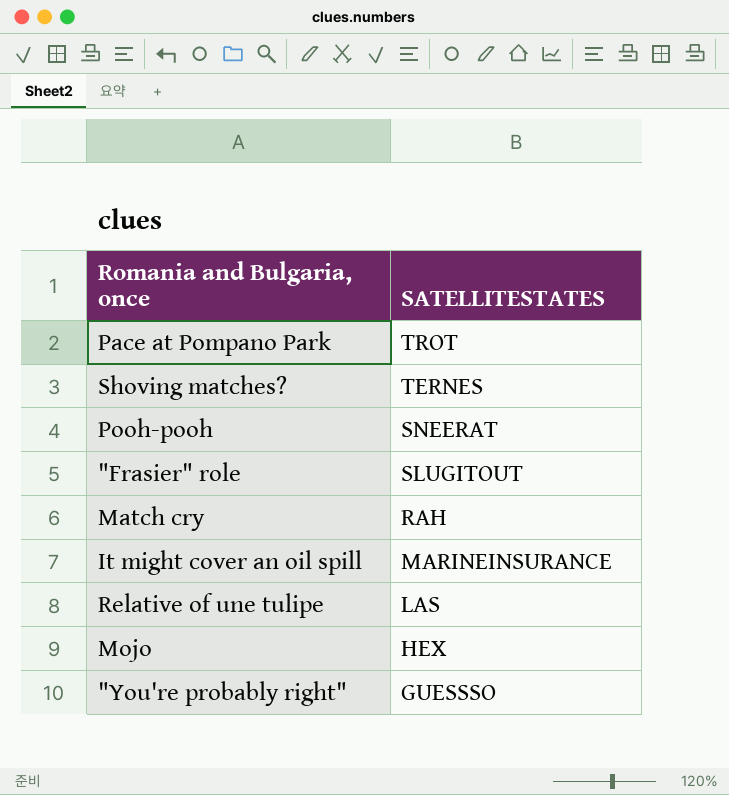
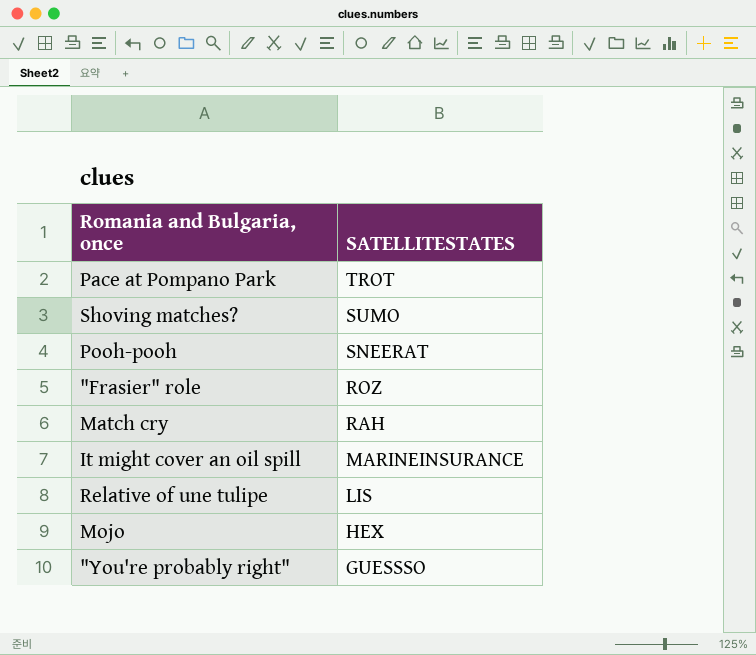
Shoving matches? | SATELLITESTATES: TERNES -> SUMO
"Frasier" role | SATELLITESTATES: SLUGITOUT -> ROZ
Relative of une tulipe | SATELLITESTATES: LAS -> LIS

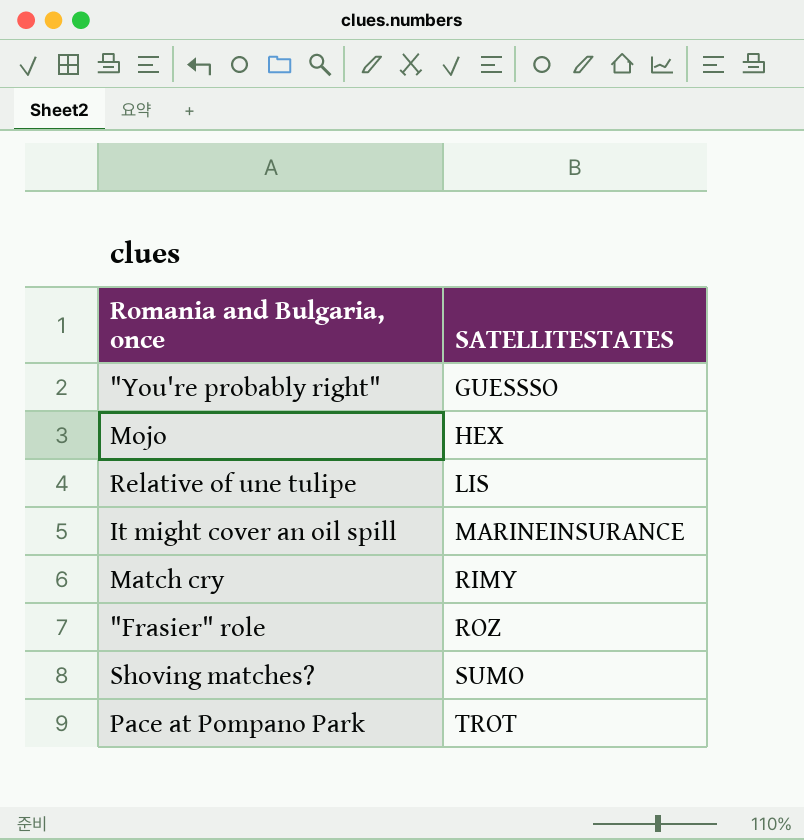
row order: SATELLITESTATES descending -> SATELLITESTATES ascending
row Pooh-pooh: SNEERAT -> none
Match cry | SATELLITESTATES: RAH -> RIMY

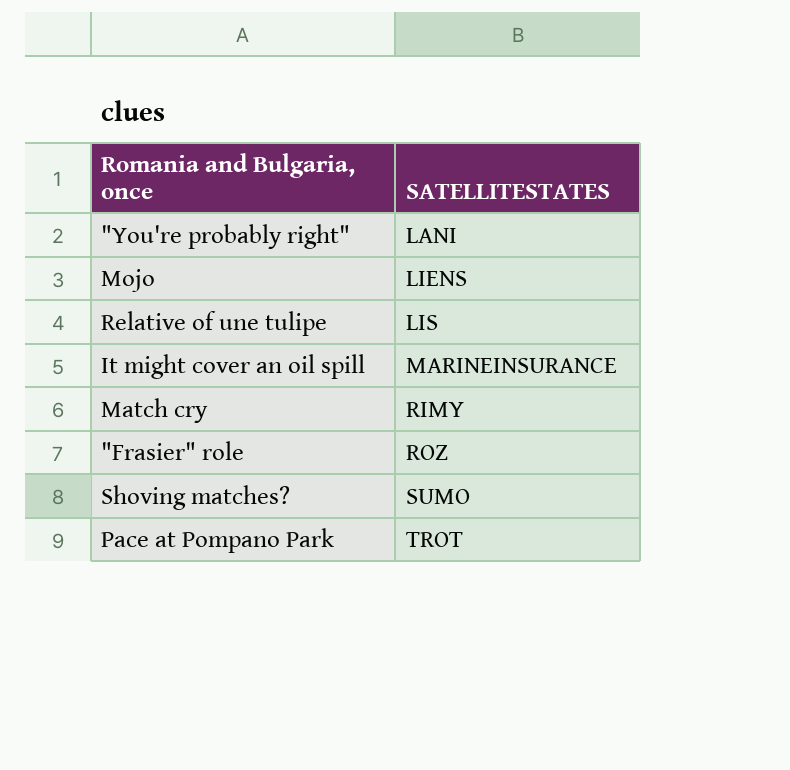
"You're probably right" | SATELLITESTATES: GUESSSO -> LANI
Mojo | SATELLITESTATES: HEX -> LIENS

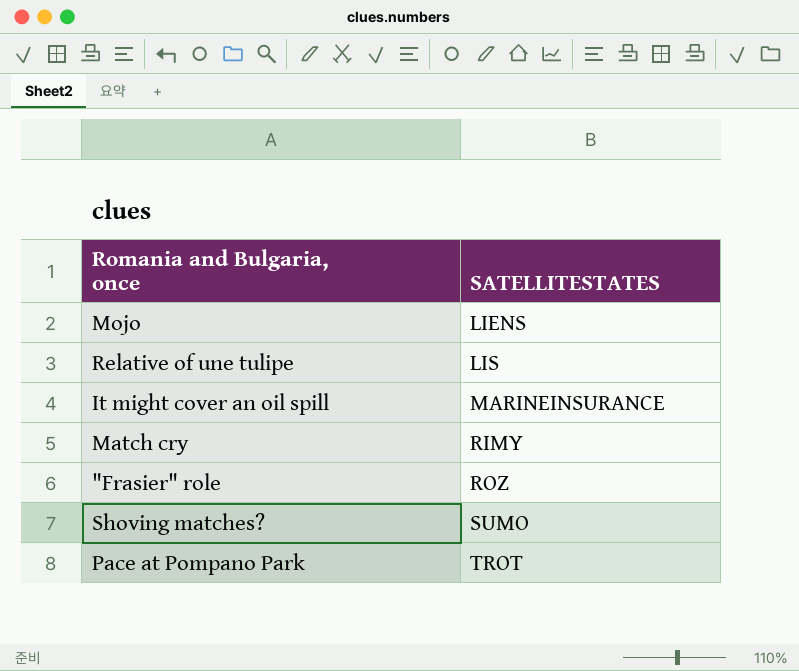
row "You're probably right": LANI -> none

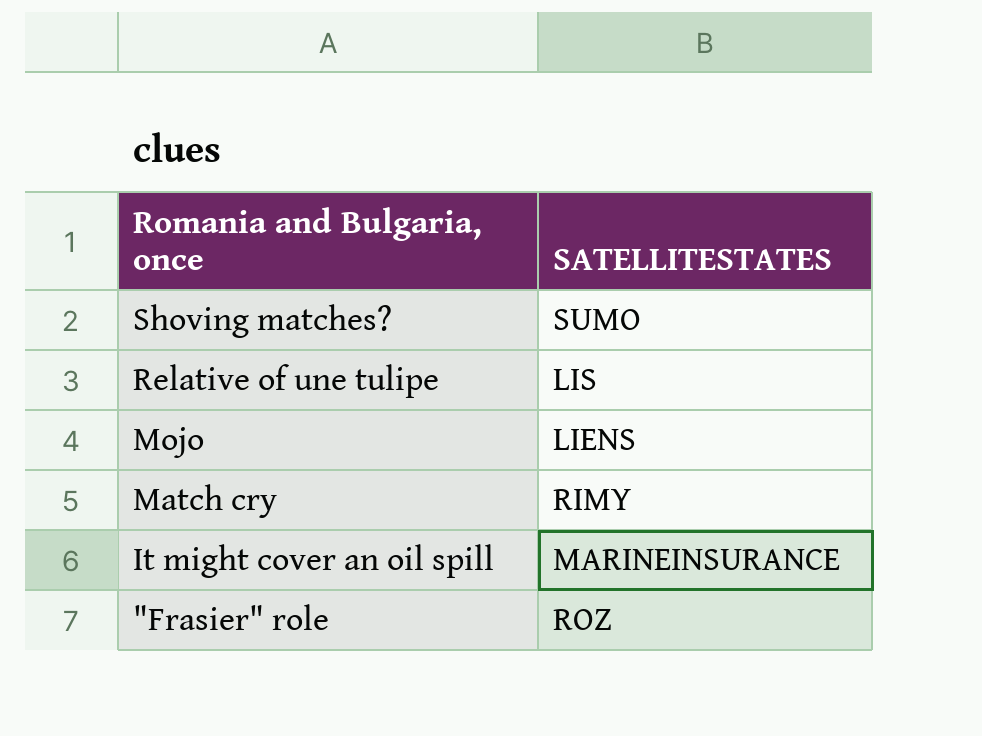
row order: SATELLITESTATES ascending -> Romania and Bulgaria, once descending
row Pace at Pompano Park: TROT -> none

